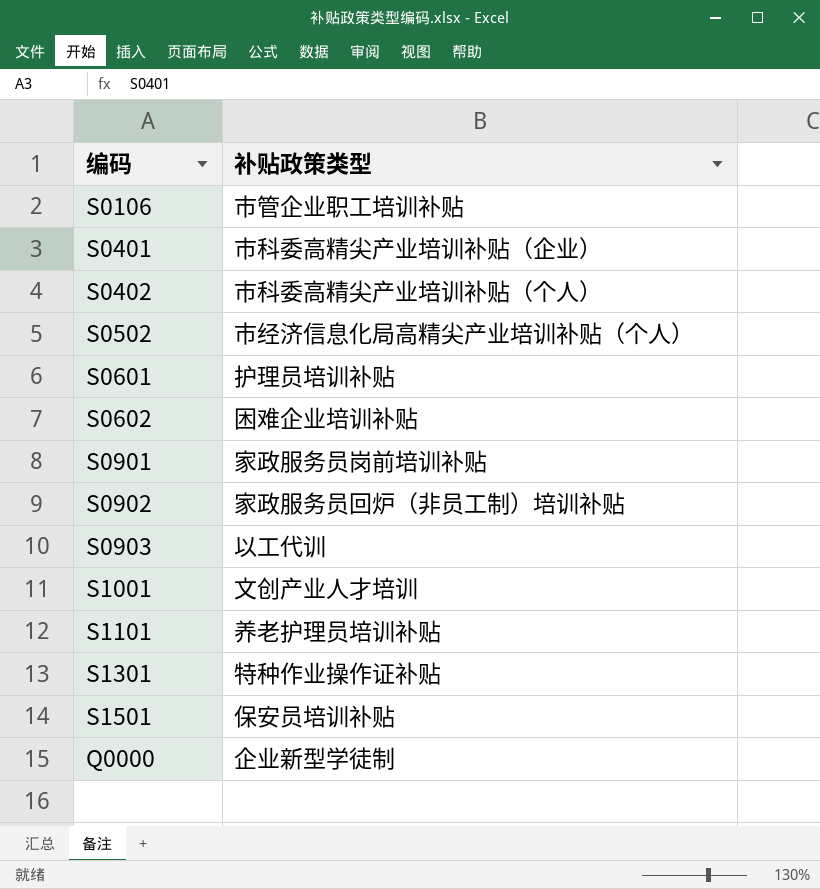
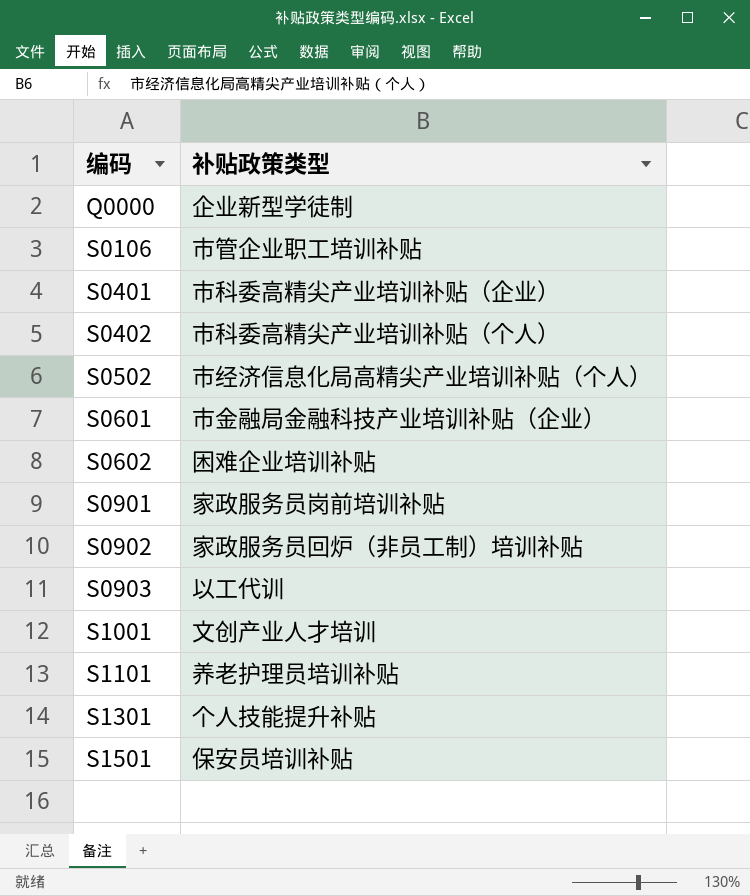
row order: none -> 编码 ascending
S0601 | 补贴政策类型: 护理员培训补贴 -> 市金融局金融科技产业培训补贴（企业）
S1301 | 补贴政策类型: 特种作业操作证补贴 -> 个人技能提升补贴

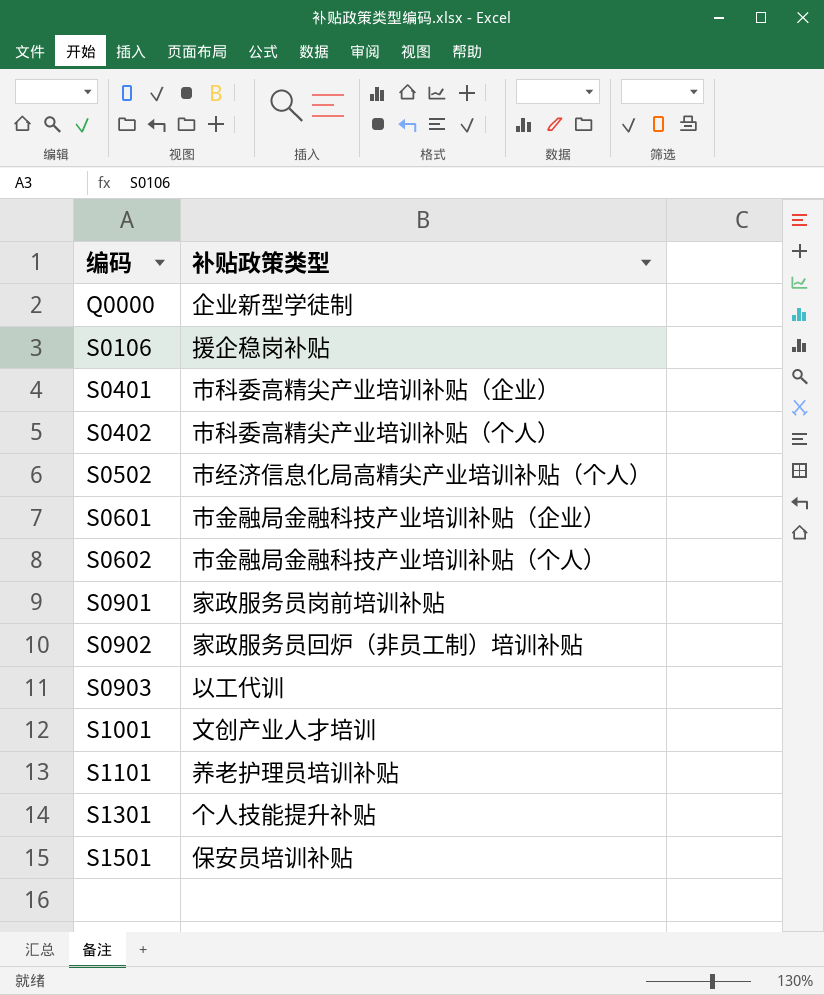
S0106 | 补贴政策类型: 市管企业职工培训补贴 -> 援企稳岗补贴
S0602 | 补贴政策类型: 困难企业培训补贴 -> 市金融局金融科技产业培训补贴（个人）

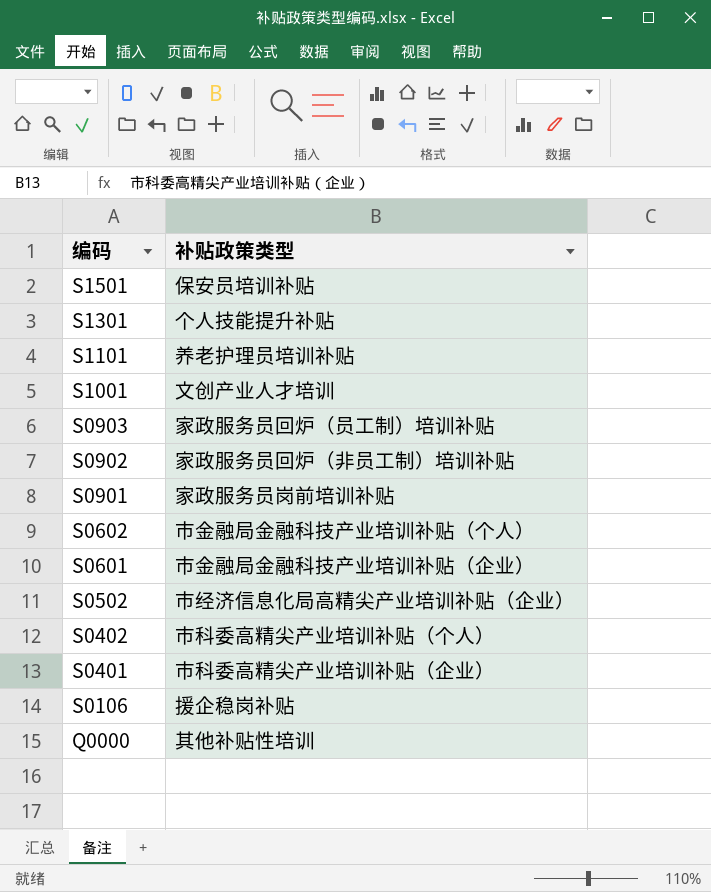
row order: 编码 ascending -> 编码 descending
S0903 | 补贴政策类型: 以工代训 -> 家政服务员回炉（员工制）培训补贴
S0502 | 补贴政策类型: 市经济信息化局高精尖产业培训补贴（个人） -> 市经济信息化局高精尖产业培训补贴（企业）
Q0000 | 补贴政策类型: 企业新型学徒制 -> 其他补贴性培训

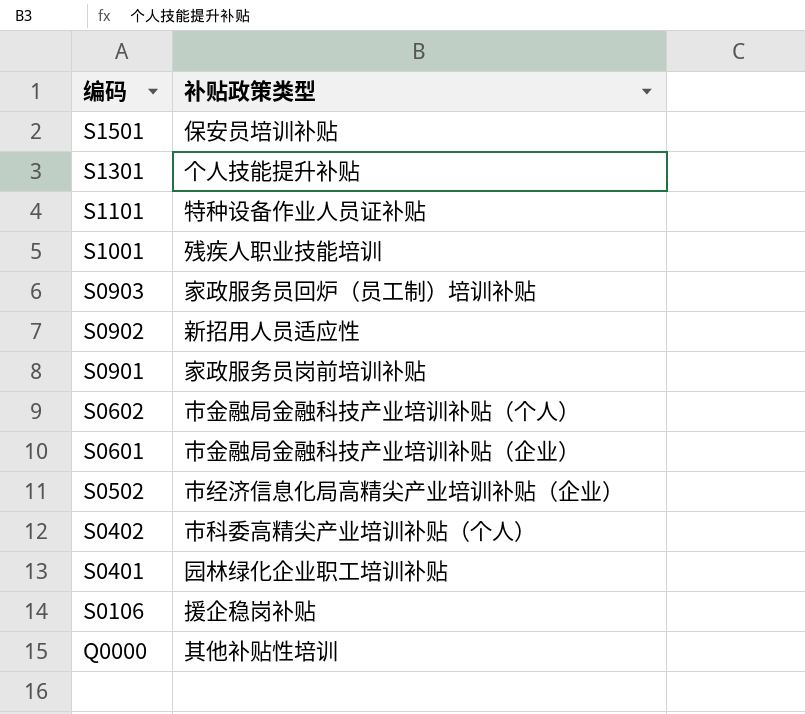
S1101 | 补贴政策类型: 养老护理员培训补贴 -> 特种设备作业人员证补贴
S1001 | 补贴政策类型: 文创产业人才培训 -> 残疾人职业技能培训
S0902 | 补贴政策类型: 家政服务员回炉（非员工制）培训补贴 -> 新招用人员适应性
S0401 | 补贴政策类型: 市科委高精尖产业培训补贴（企业） -> 园林绿化企业职工培训补贴

